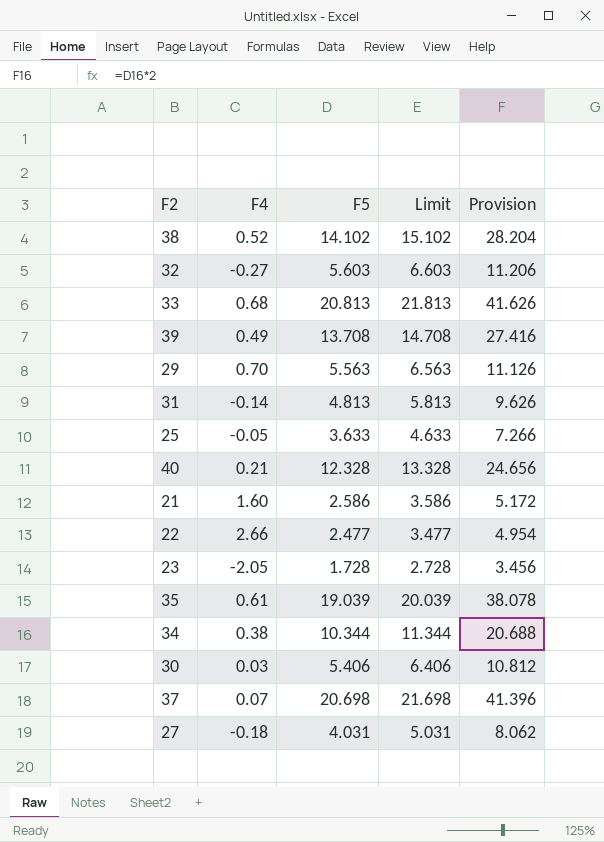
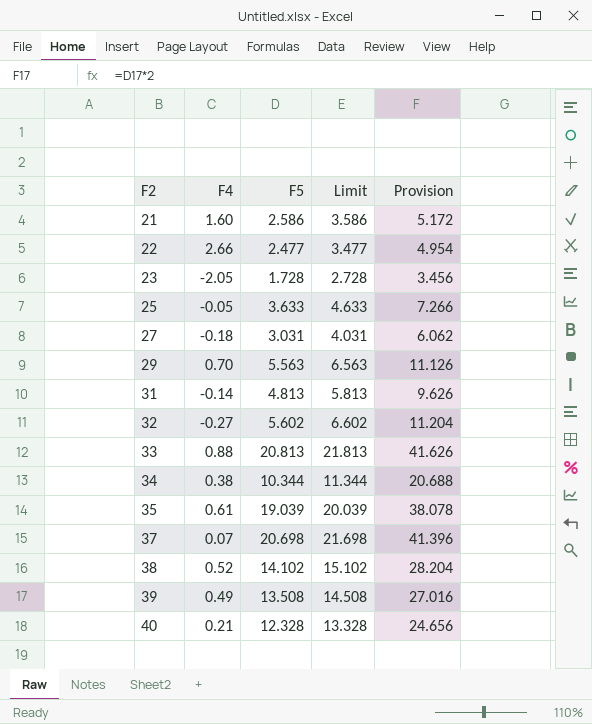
row order: none -> F2 ascending
row 30: 0.03 | 5.406 | 6.406 | 10.812 -> none
27 | F5: 4.031 -> 3.031
27 | Limit: 5.031 -> 4.031
27 | Provision: 8.062 -> 6.062
32 | F5: 5.603 -> 5.602
32 | Limit: 6.603 -> 6.602
32 | Provision: 11.206 -> 11.204
33 | F4: 0.68 -> 0.88
39 | F5: 13.708 -> 13.508
39 | Limit: 14.708 -> 14.508
39 | Provision: 27.416 -> 27.016

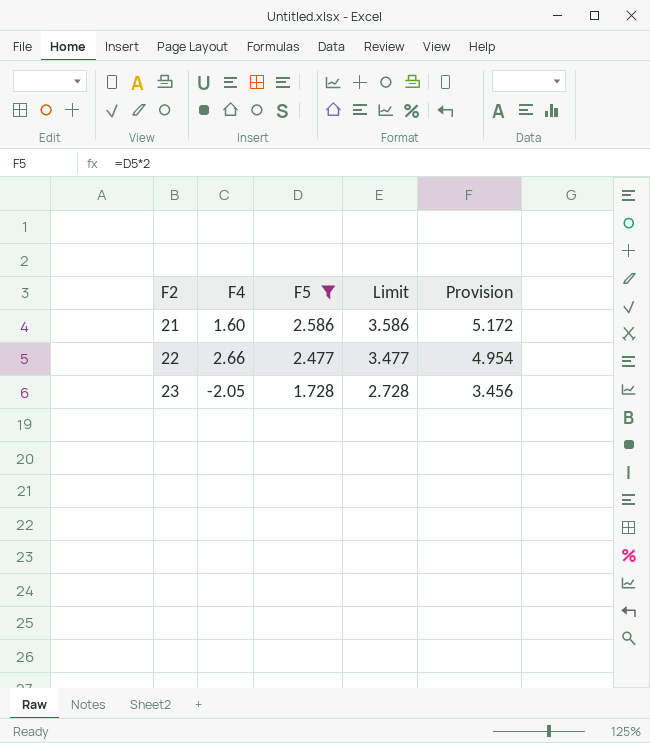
filter: none -> F5 <= 2.586

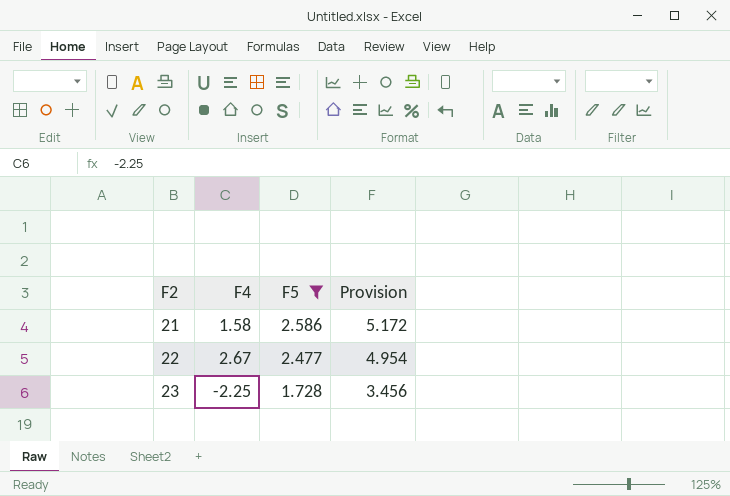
column Limit | formula: [F5] + 1 -> none
21 | F4: 1.60 -> 1.58
22 | F4: 2.66 -> 2.67
23 | F4: -2.05 -> -2.25

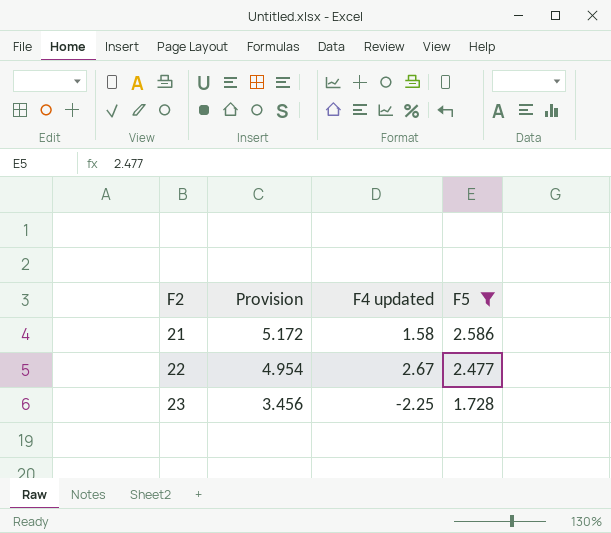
column Provision | position: 4 -> 2
column name: F4 -> F4 updated

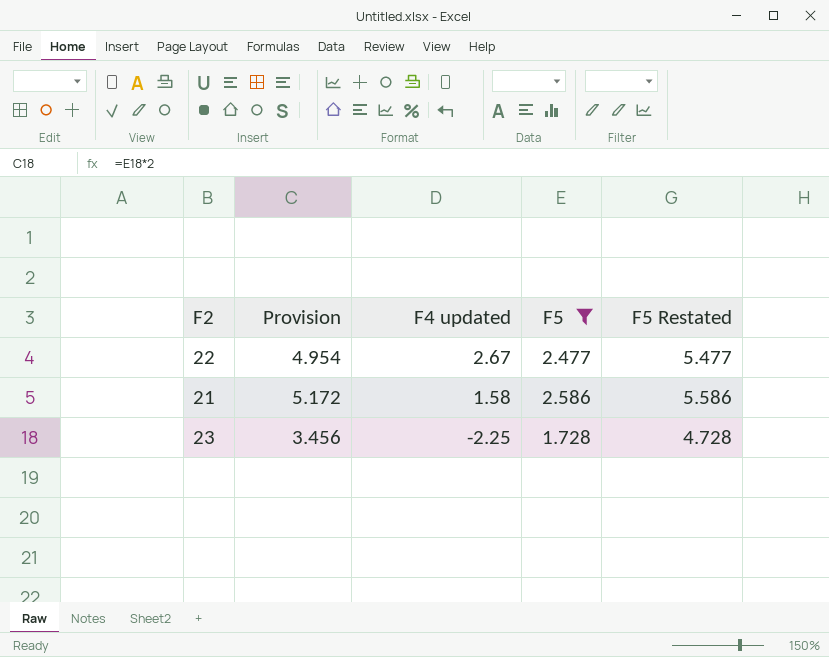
row order: F2 ascending -> F4 updated descending
column F5 Restated | formula: none -> [F5] + 3

